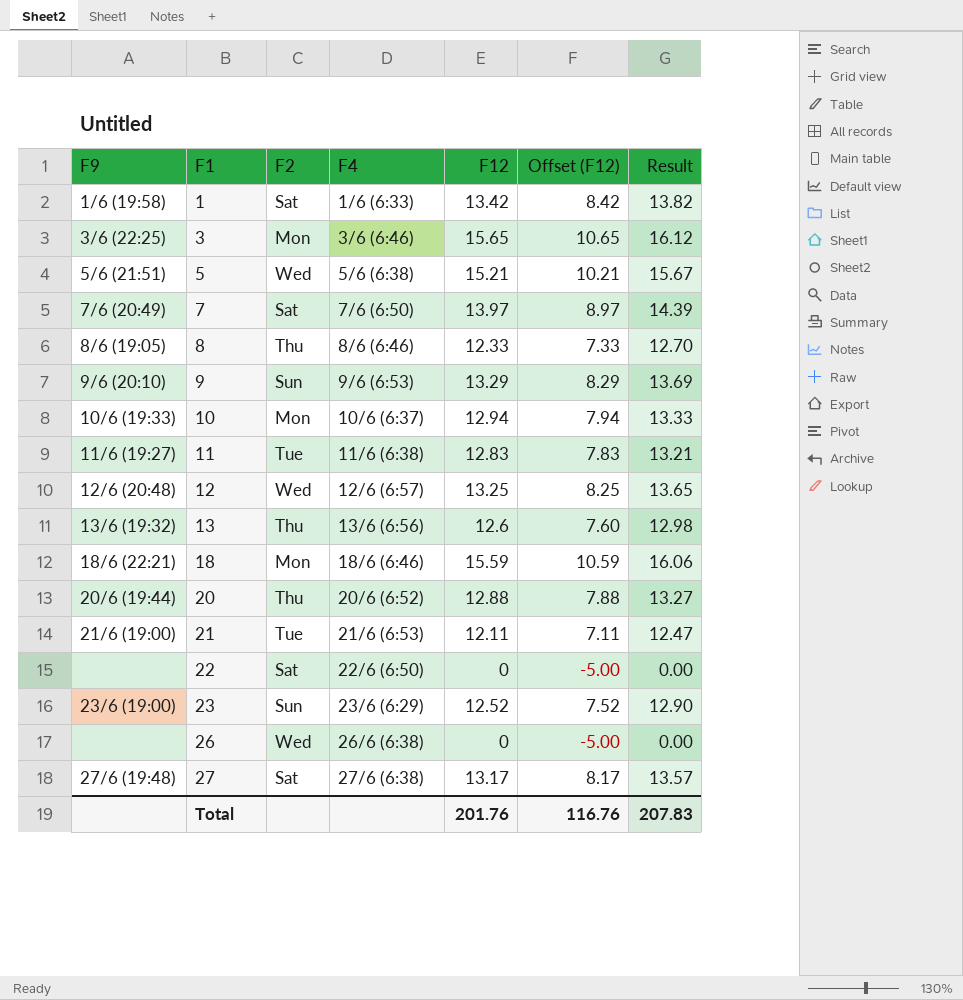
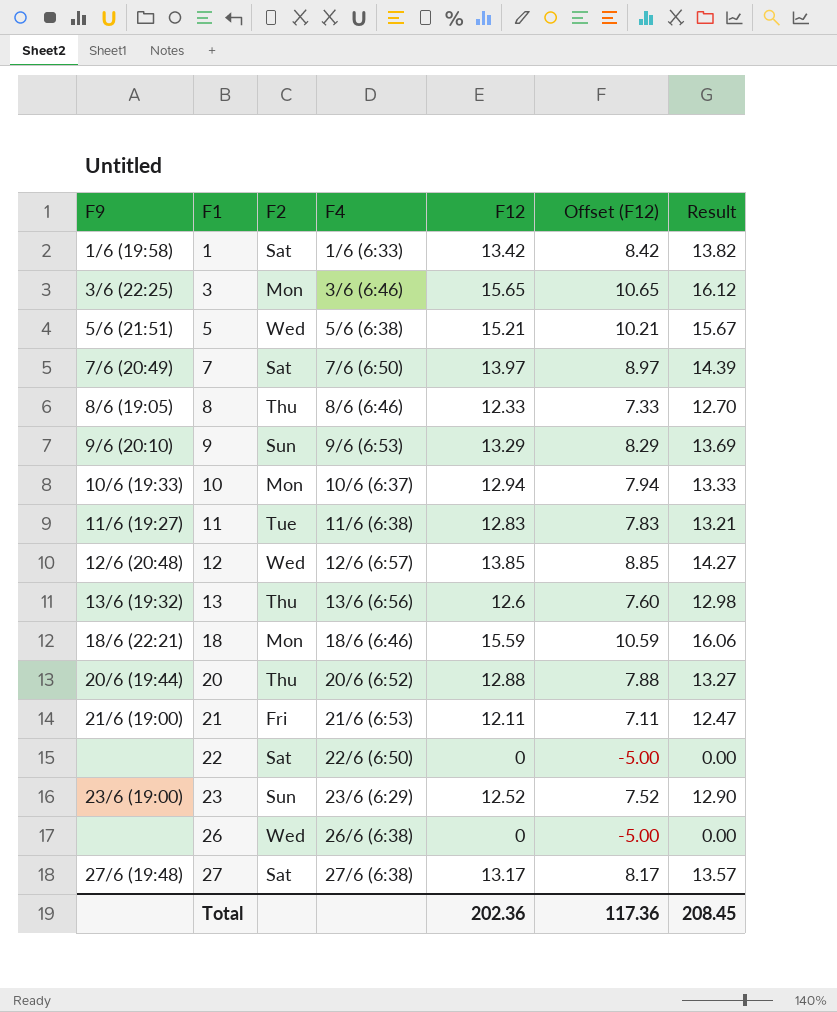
12 | F12: 13.25 -> 13.85
12 | Offset (F12): 8.25 -> 8.85
12 | Result: 13.65 -> 14.27
21 | F2: Tue -> Fri
Total | F12: 201.76 -> 202.36
Total | Offset (F12): 116.76 -> 117.36
Total | Result: 207.83 -> 208.45

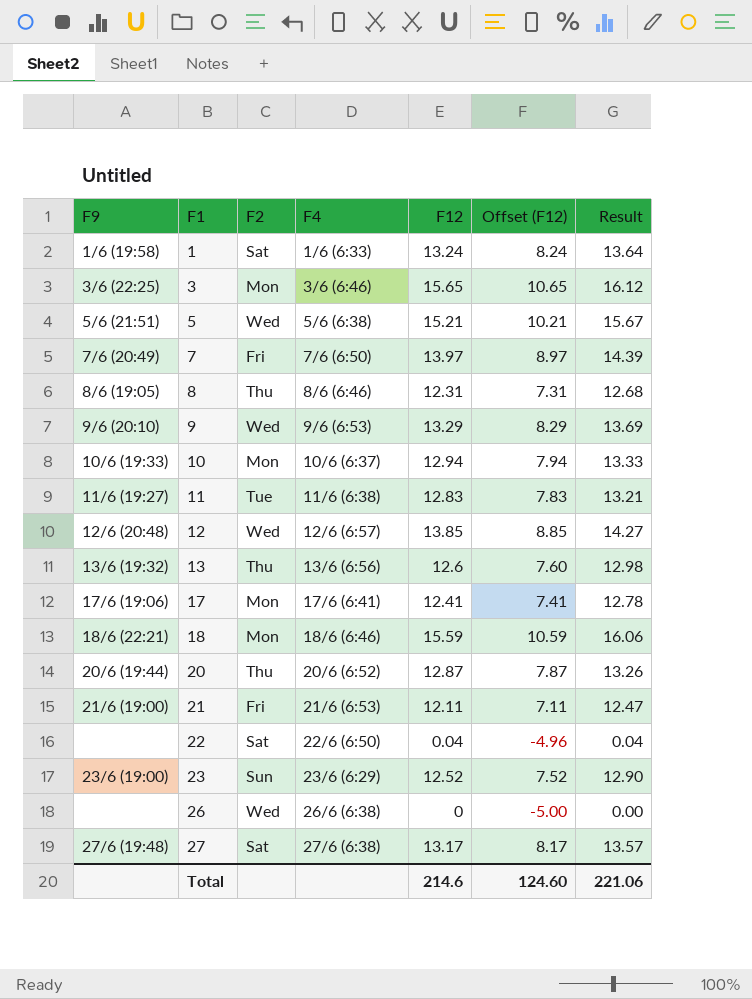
1 | F12: 13.42 -> 13.24
1 | Offset (F12): 8.42 -> 8.24
1 | Result: 13.82 -> 13.64
7 | F2: Sat -> Fri
8 | F12: 12.33 -> 12.31
8 | Offset (F12): 7.33 -> 7.31
8 | Result: 12.70 -> 12.68
9 | F2: Sun -> Wed
row 17: none -> 17/6 (19:06) | Mon | 17/6 (6:41) | 12.41 | 7.41 | 12.78
20 | F12: 12.88 -> 12.87
20 | Offset (F12): 7.88 -> 7.87
20 | Result: 13.27 -> 13.26
22 | F12: 0 -> 0.04
22 | Offset (F12): -5.00 -> -4.96
22 | Result: 0.00 -> 0.04
Total | F12: 202.36 -> 214.6
Total | Offset (F12): 117.36 -> 124.60
Total | Result: 208.45 -> 221.06

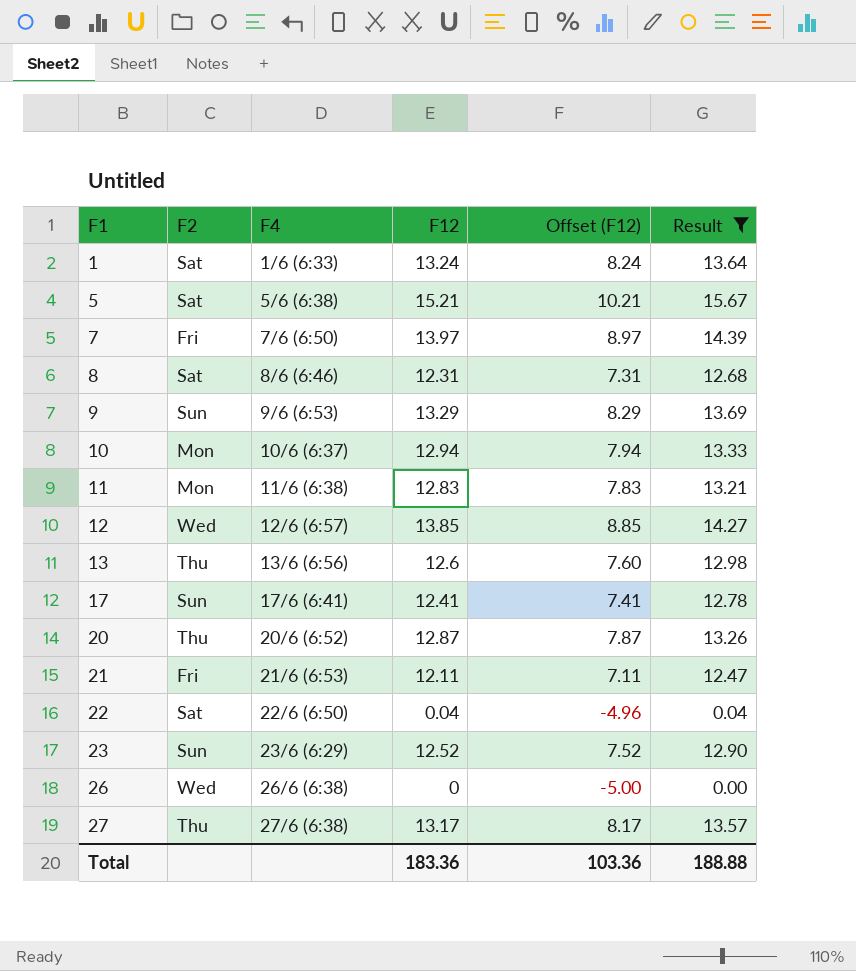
filter: none -> Result <= 15.67
column F9 | position: 1 -> none
5 | F2: Wed -> Sat
8 | F2: Thu -> Sat
9 | F2: Wed -> Sun
11 | F2: Tue -> Mon
17 | F2: Mon -> Sun
27 | F2: Sat -> Thu
Total | F12: 214.6 -> 183.36
Total | Offset (F12): 124.60 -> 103.36
Total | Result: 221.06 -> 188.88

